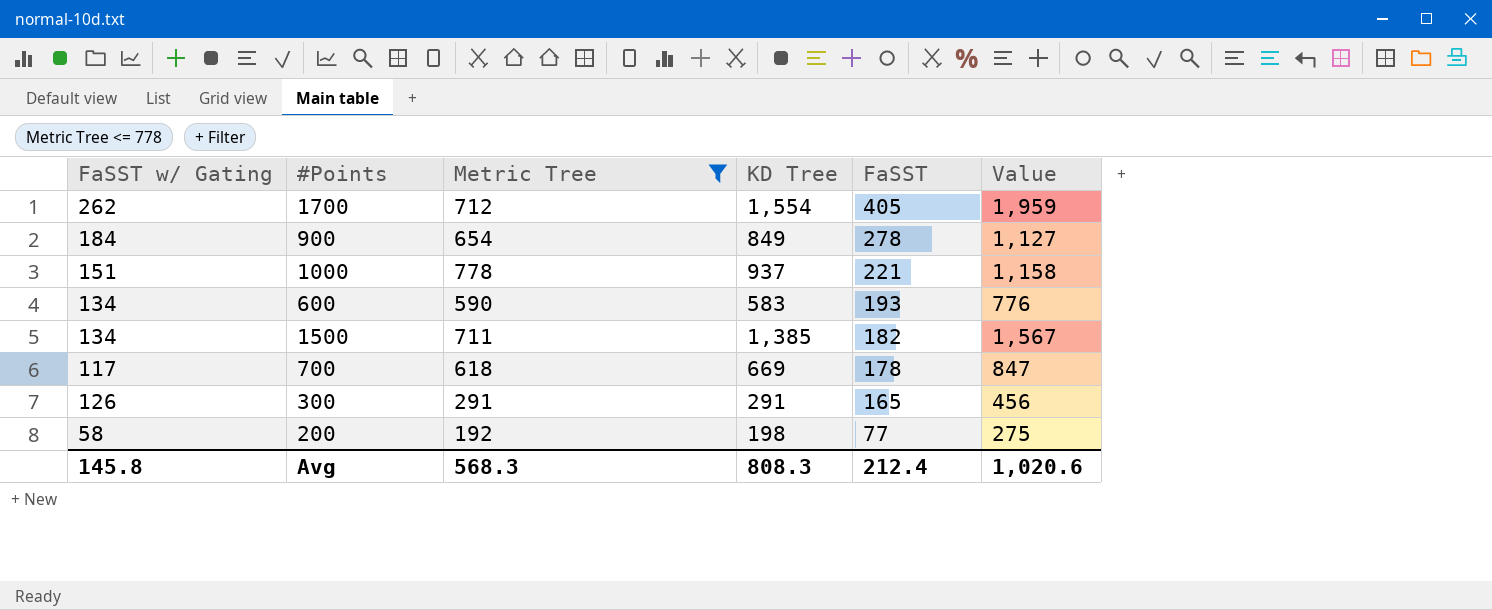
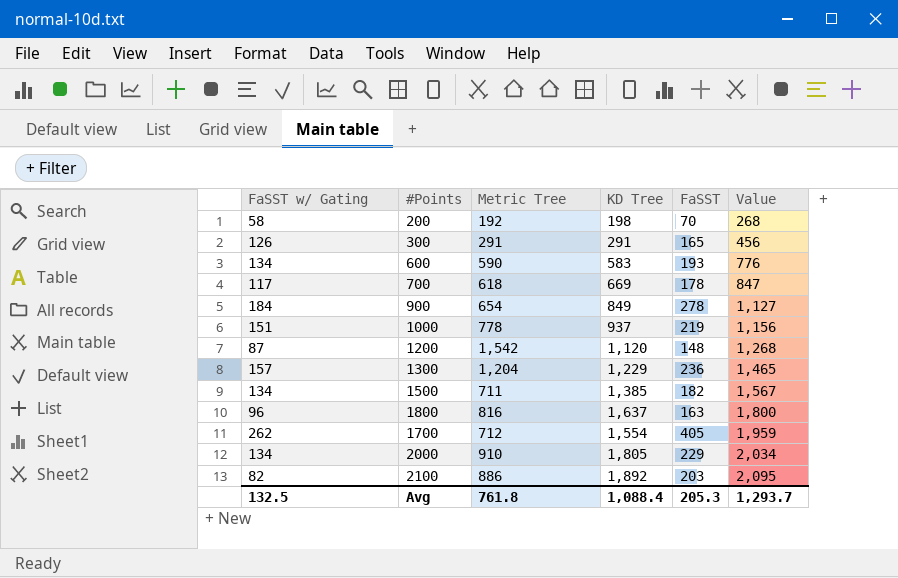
filter: Metric Tree <= 778 -> none
row order: FaSST descending -> Value ascending
200 | FaSST: 77 -> 70
200 | Value: 275 -> 268
1000 | FaSST: 221 -> 219
1000 | Value: 1,158 -> 1,156
Avg | FaSST w/ Gating: 145.8 -> 132.5
Avg | Metric Tree: 568.3 -> 761.8
Avg | KD Tree: 808.3 -> 1,088.4
Avg | FaSST: 212.4 -> 205.3
Avg | Value: 1,020.6 -> 1,293.7

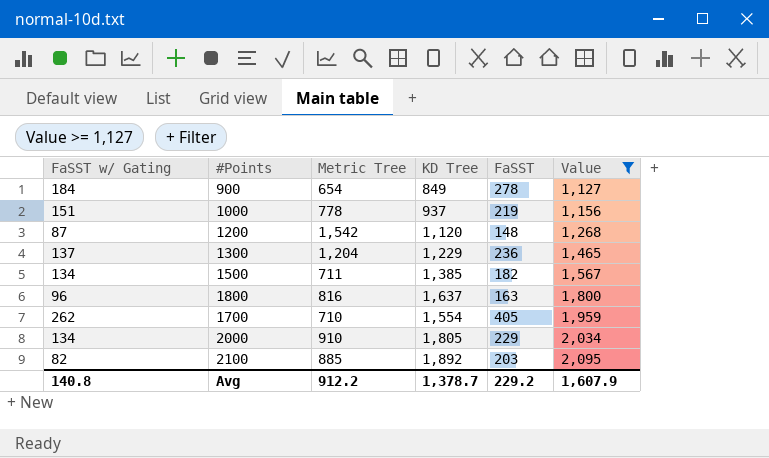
filter: none -> Value >= 1,127
1300 | FaSST w/ Gating: 157 -> 137
1700 | Metric Tree: 712 -> 710
2100 | Metric Tree: 886 -> 885
Avg | FaSST w/ Gating: 132.5 -> 140.8
Avg | Metric Tree: 761.8 -> 912.2
Avg | KD Tree: 1,088.4 -> 1,378.7
Avg | FaSST: 205.3 -> 229.2
Avg | Value: 1,293.7 -> 1,607.9

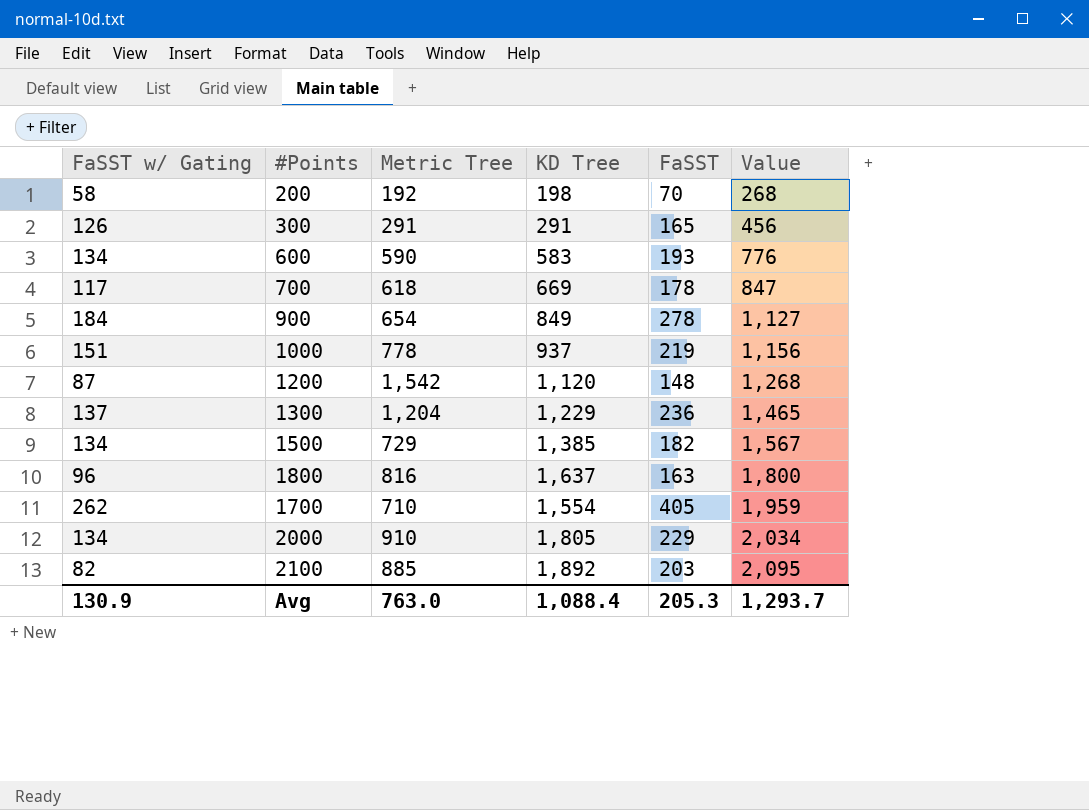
filter: Value >= 1,127 -> none
1500 | Metric Tree: 711 -> 729
Avg | FaSST w/ Gating: 140.8 -> 130.9
Avg | Metric Tree: 912.2 -> 763.0
Avg | KD Tree: 1,378.7 -> 1,088.4
Avg | FaSST: 229.2 -> 205.3
Avg | Value: 1,607.9 -> 1,293.7

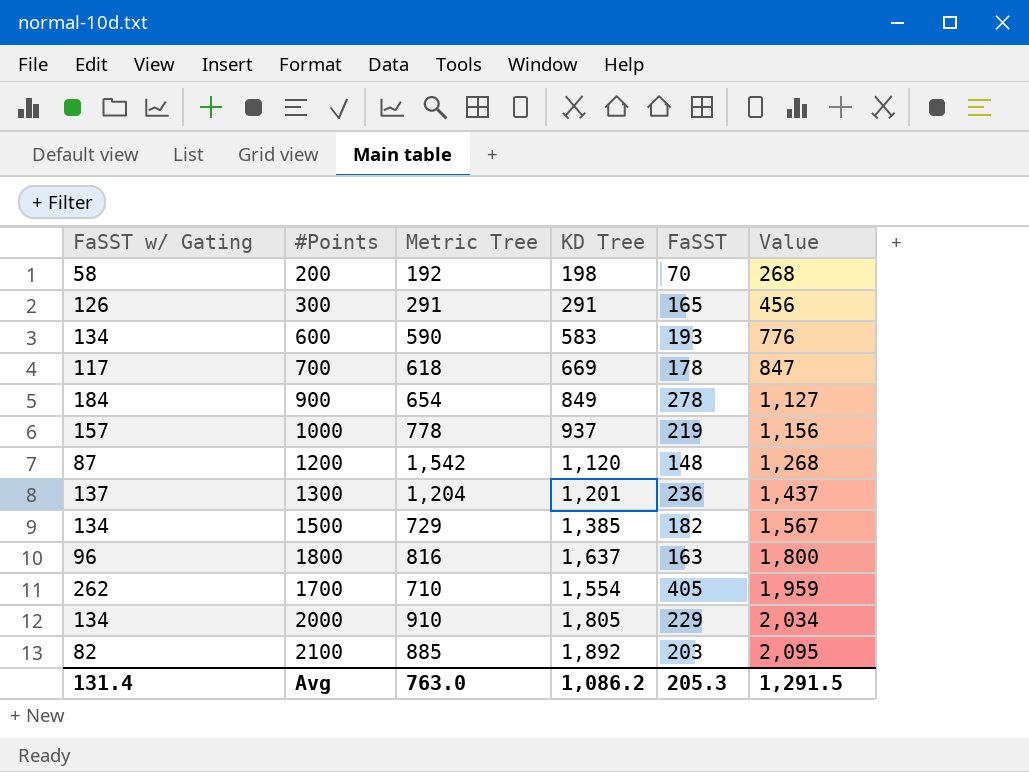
1000 | FaSST w/ Gating: 151 -> 157
1300 | KD Tree: 1,229 -> 1,201
1300 | Value: 1,465 -> 1,437
Avg | FaSST w/ Gating: 130.9 -> 131.4
Avg | KD Tree: 1,088.4 -> 1,086.2
Avg | Value: 1,293.7 -> 1,291.5

